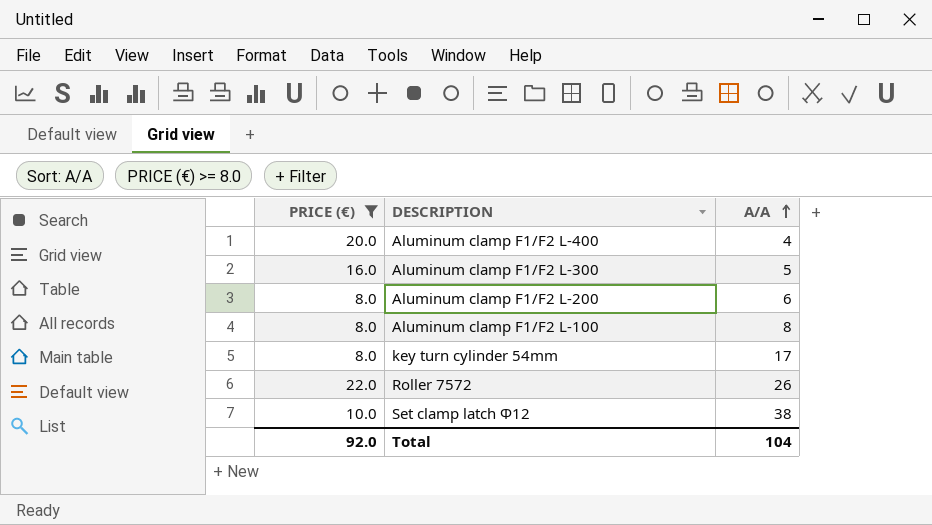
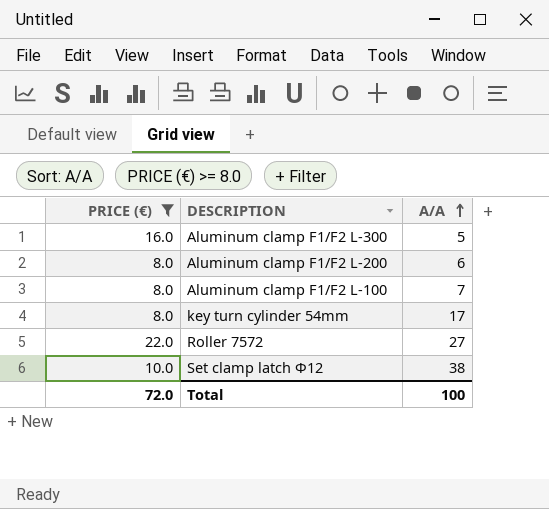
row Aluminum clamp F1/F2 L-400: 20.0 | 4 -> none
Aluminum clamp F1/F2 L-100 | A/A: 8 -> 7
Roller 7572 | A/A: 26 -> 27
Total | PRICE (€): 92.0 -> 72.0
Total | A/A: 104 -> 100

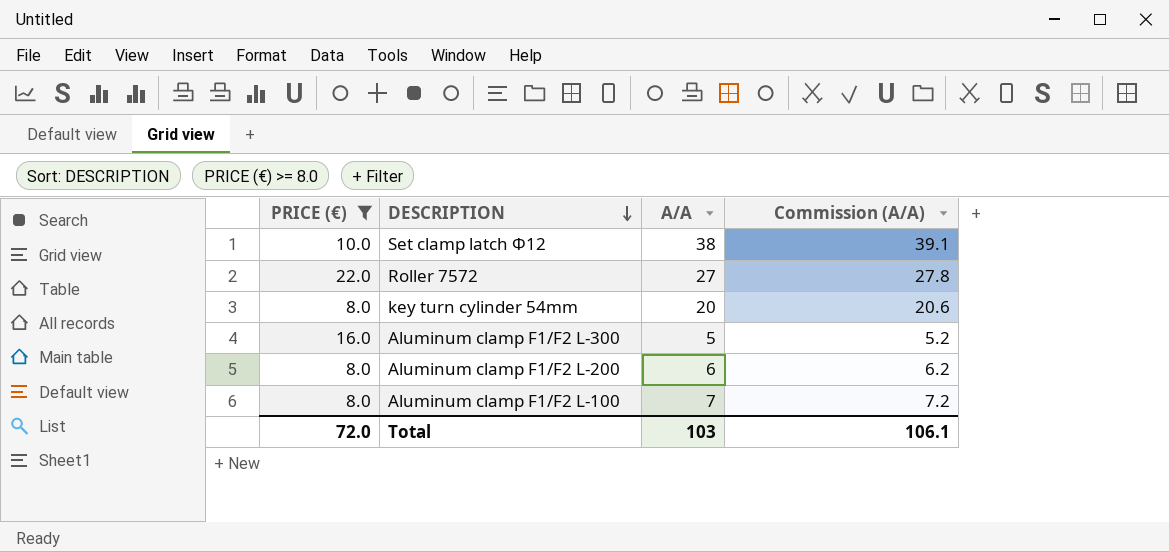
row order: A/A ascending -> DESCRIPTION descending
column Commission (A/A) | formula: none -> [A/A] * 1.03
key turn cylinder 54mm | A/A: 17 -> 20
Total | A/A: 100 -> 103

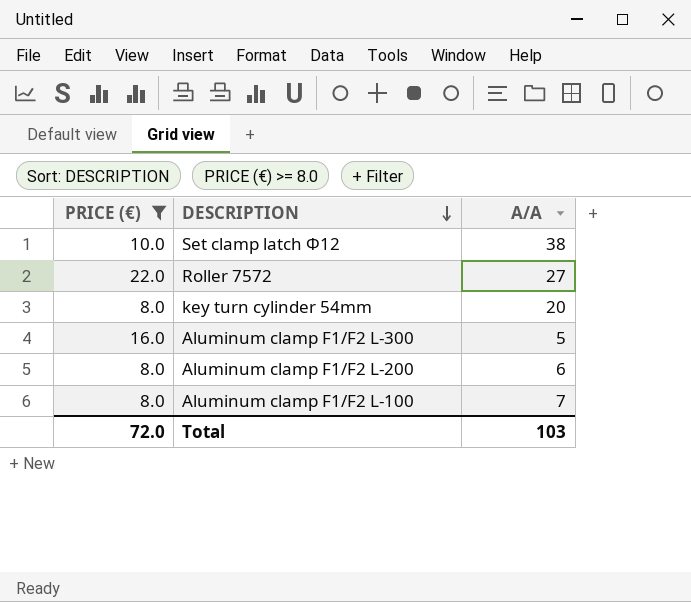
column Commission (A/A) | formula: [A/A] * 1.03 -> none

